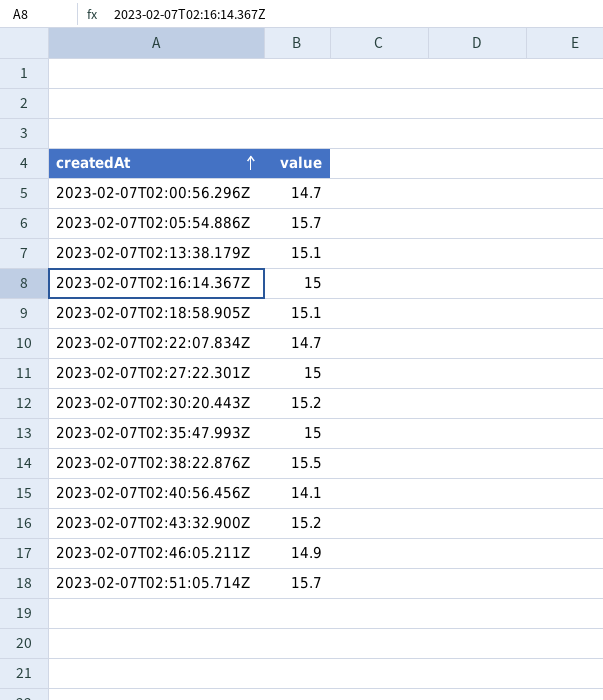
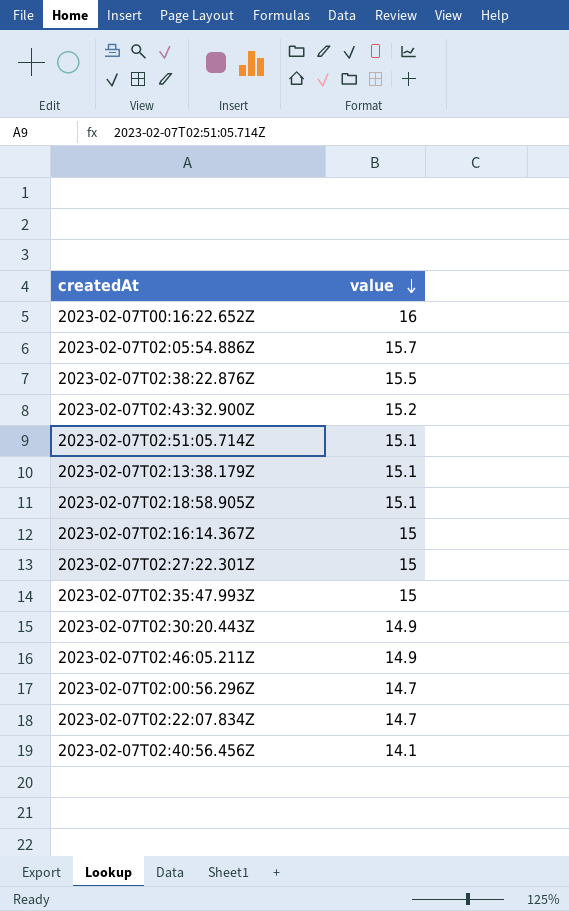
row order: createdAt ascending -> value descending
row 2023-02-07T00:16:22.652Z: none -> 16
2023-02-07T02:51:05.714Z | value: 15.7 -> 15.1
2023-02-07T02:30:20.443Z | value: 15.2 -> 14.9

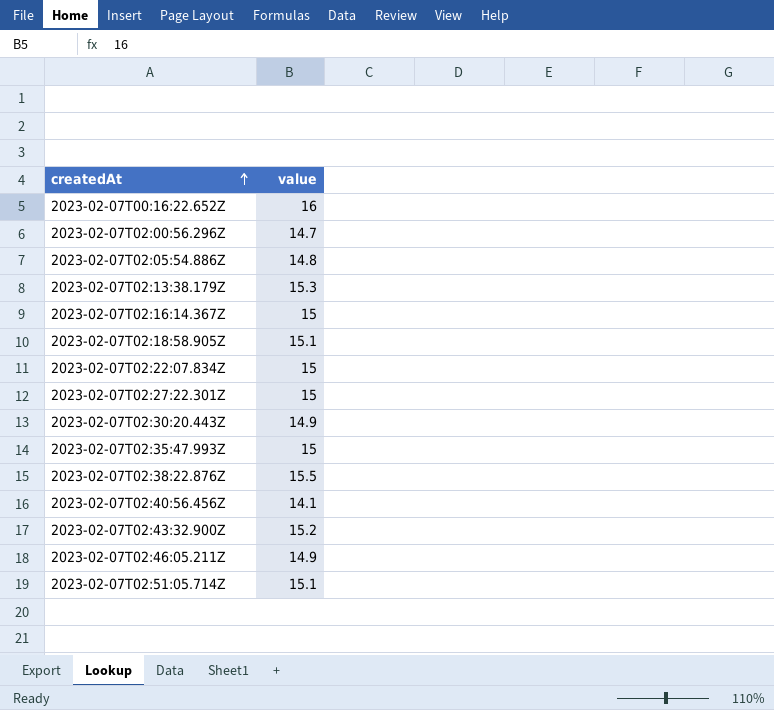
row order: value descending -> createdAt ascending
2023-02-07T02:05:54.886Z | value: 15.7 -> 14.8
2023-02-07T02:13:38.179Z | value: 15.1 -> 15.3
2023-02-07T02:22:07.834Z | value: 14.7 -> 15

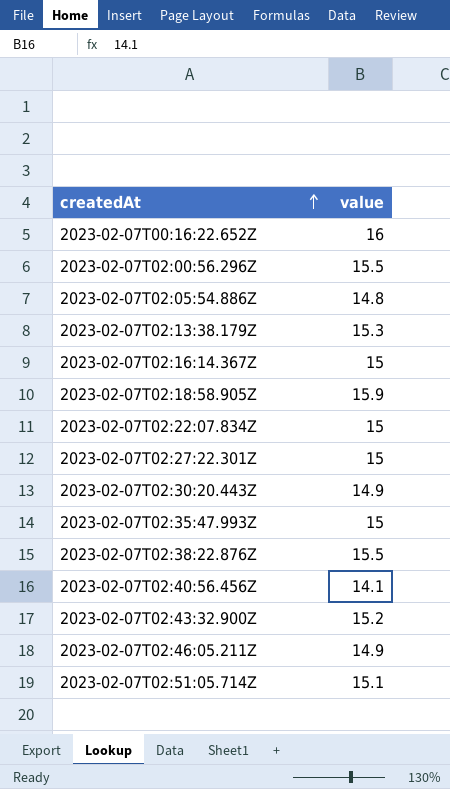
2023-02-07T02:00:56.296Z | value: 14.7 -> 15.5
2023-02-07T02:18:58.905Z | value: 15.1 -> 15.9

